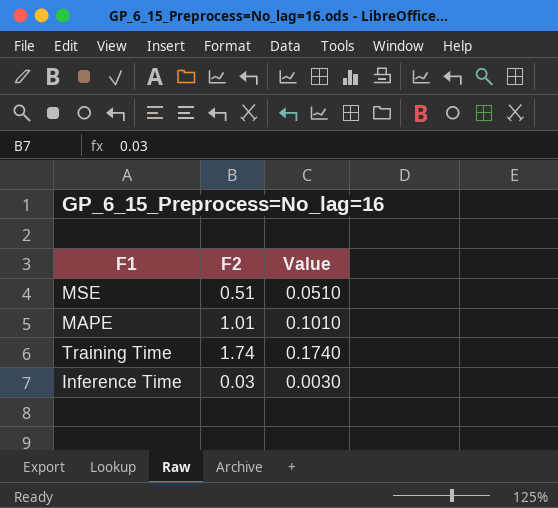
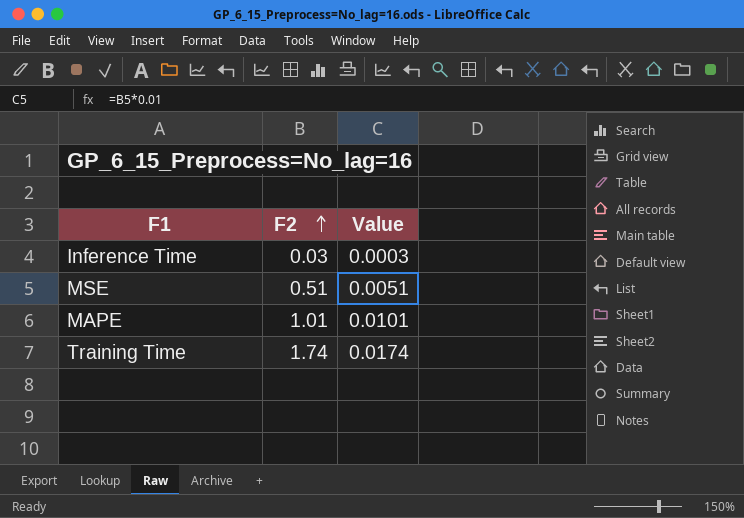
row order: none -> F2 ascending
column Value | formula: [F2] * 0.1 -> [F2] * 0.01

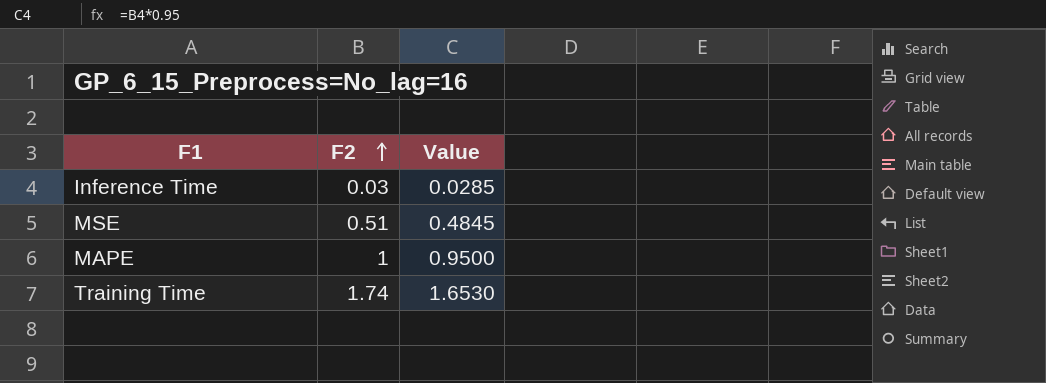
column Value | formula: [F2] * 0.01 -> [F2] * 0.95
MAPE | F2: 1.01 -> 1

